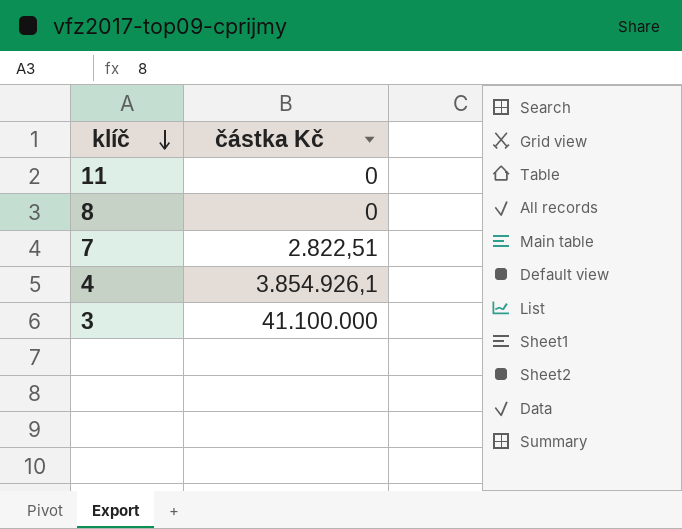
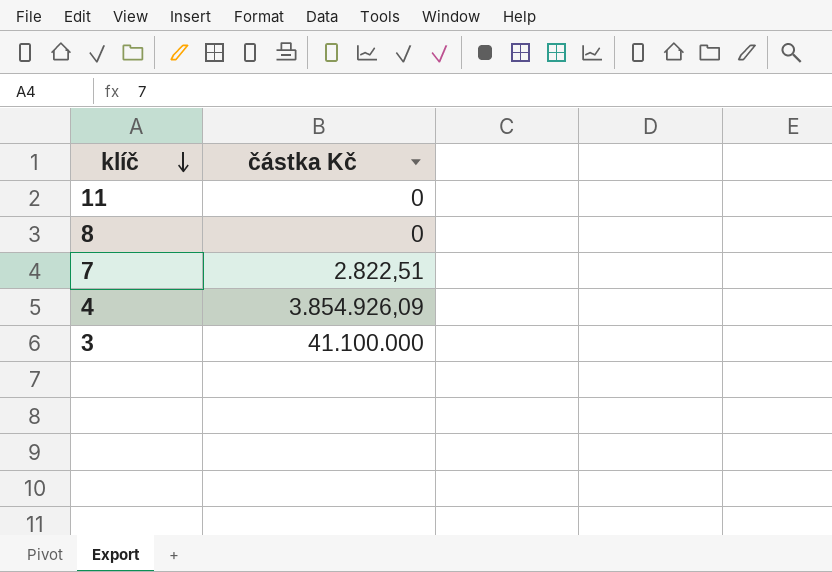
4 | částka Kč: 3.854.926,1 -> 3.854.926,09

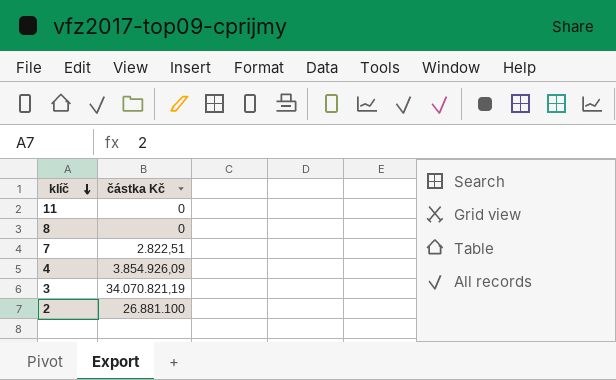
3 | částka Kč: 41.100.000 -> 34.070.821,19
row 2: none -> 26.881.100

